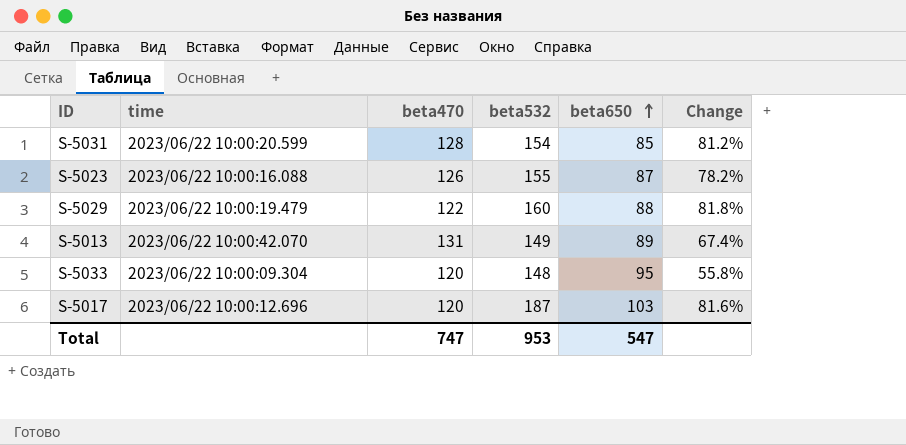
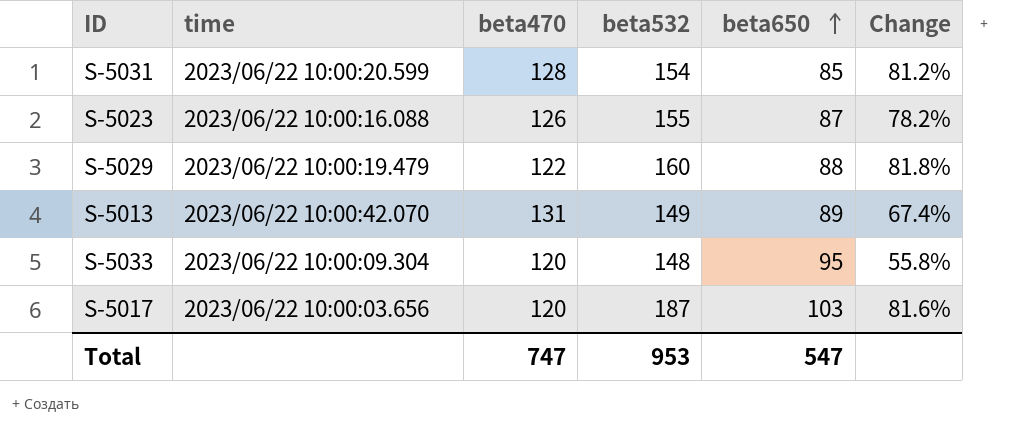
S-5017 | time: 2023/06/22 10:00:12.696 -> 2023/06/22 10:00:03.656

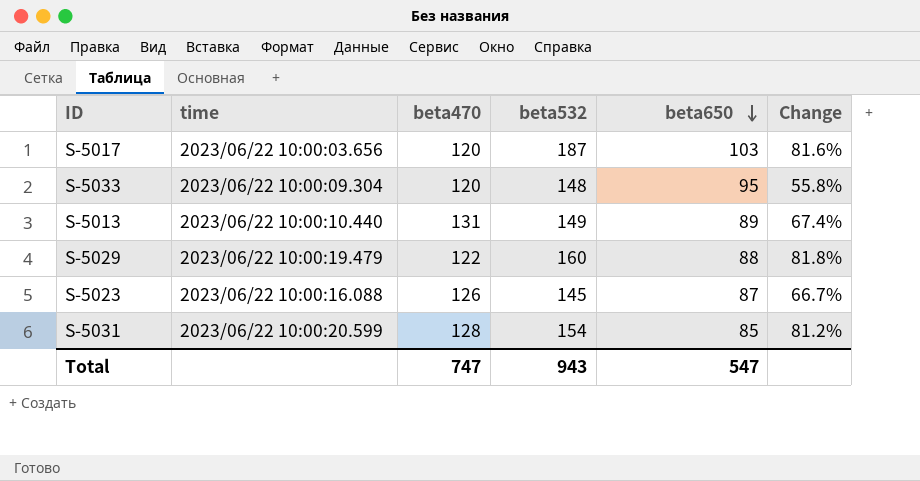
row order: beta650 ascending -> beta650 descending
S-5013 | time: 2023/06/22 10:00:42.070 -> 2023/06/22 10:00:10.440
S-5023 | beta532: 155 -> 145
S-5023 | Change: 78.2% -> 66.7%
Total | beta532: 953 -> 943

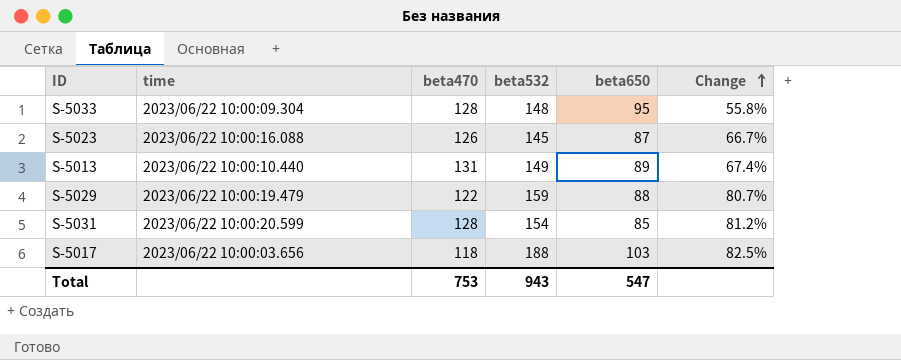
row order: beta650 descending -> Change ascending
S-5033 | beta470: 120 -> 128
S-5029 | beta532: 160 -> 159
S-5029 | Change: 81.8% -> 80.7%
S-5017 | beta470: 120 -> 118
S-5017 | beta532: 187 -> 188
S-5017 | Change: 81.6% -> 82.5%
Total | beta470: 747 -> 753

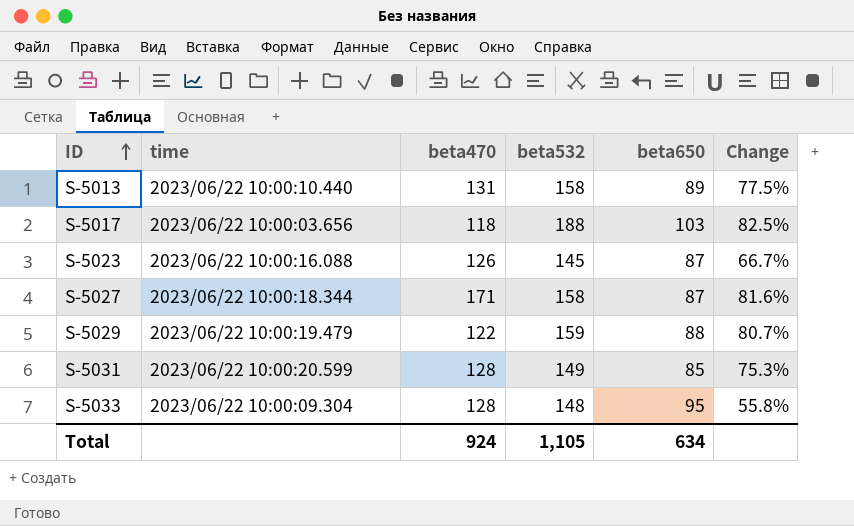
row order: Change ascending -> ID ascending
S-5013 | beta532: 149 -> 158
S-5013 | Change: 67.4% -> 77.5%
row S-5027: none -> 2023/06/22 10:00:18.344 | 171 | 158 | 87 | 81.6%
S-5031 | beta532: 154 -> 149
S-5031 | Change: 81.2% -> 75.3%
Total | beta470: 753 -> 924
Total | beta532: 943 -> 1,105
Total | beta650: 547 -> 634

